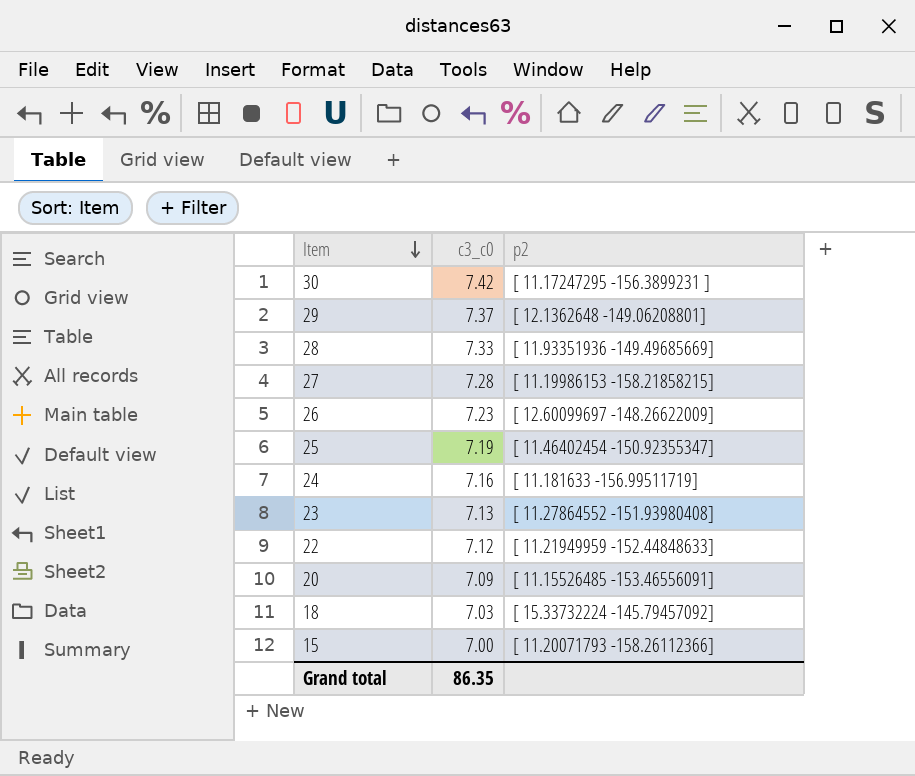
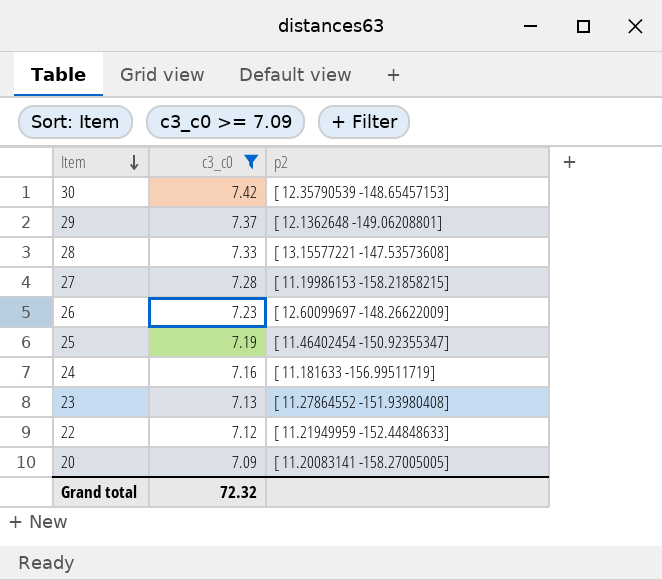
filter: none -> c3_c0 >= 7.09
30 | p2: [ 11.17247295 -156.3899231 ] -> [ 12.35790539 -148.65457153]
28 | p2: [ 11.93351936 -149.49685669] -> [ 13.15577221 -147.53573608]
20 | p2: [ 11.15526485 -153.46556091] -> [ 11.20083141 -158.27005005]
Grand total | c3_c0: 86.35 -> 72.32

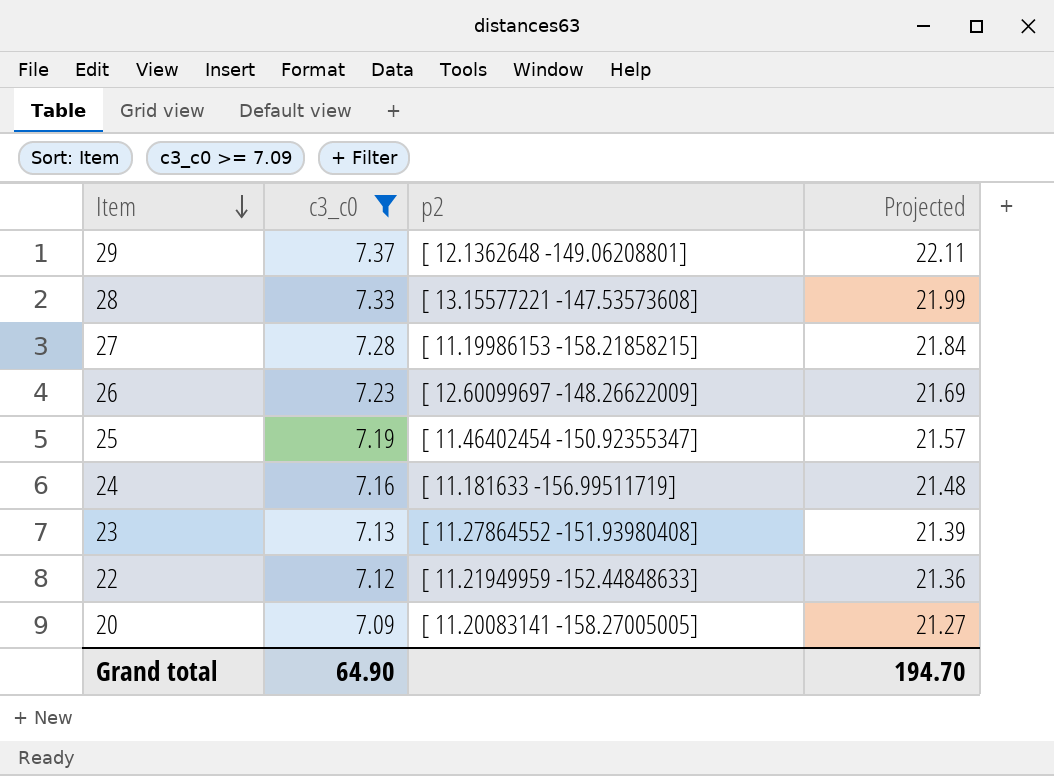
column Projected | formula: none -> [c3_c0] * 3
row 30: 7.42 | [ 12.35790539 -148.65457153] -> none
Grand total | c3_c0: 72.32 -> 64.90

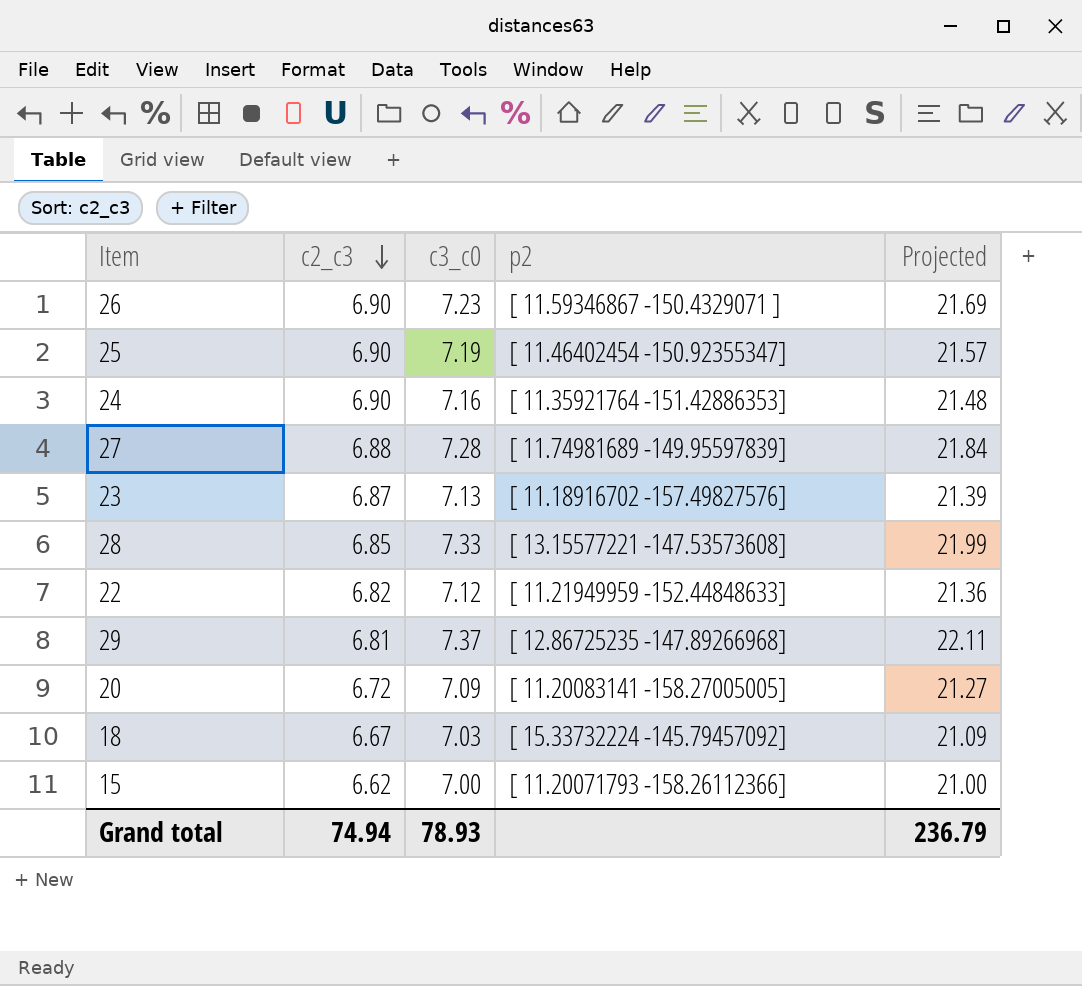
filter: c3_c0 >= 7.09 -> none
row order: Item descending -> c2_c3 descending
column c2_c3 | position: none -> 2
26 | p2: [ 12.60099697 -148.26622009] -> [ 11.59346867 -150.4329071 ]
24 | p2: [ 11.181633 -156.99511719] -> [ 11.35921764 -151.42886353]
27 | p2: [ 11.19986153 -158.21858215] -> [ 11.74981689 -149.95597839]
23 | p2: [ 11.27864552 -151.93980408] -> [ 11.18916702 -157.49827576]
29 | p2: [ 12.1362648 -149.06208801] -> [ 12.86725235 -147.89266968]
Grand total | c3_c0: 64.90 -> 78.93
Grand total | Projected: 194.70 -> 236.79

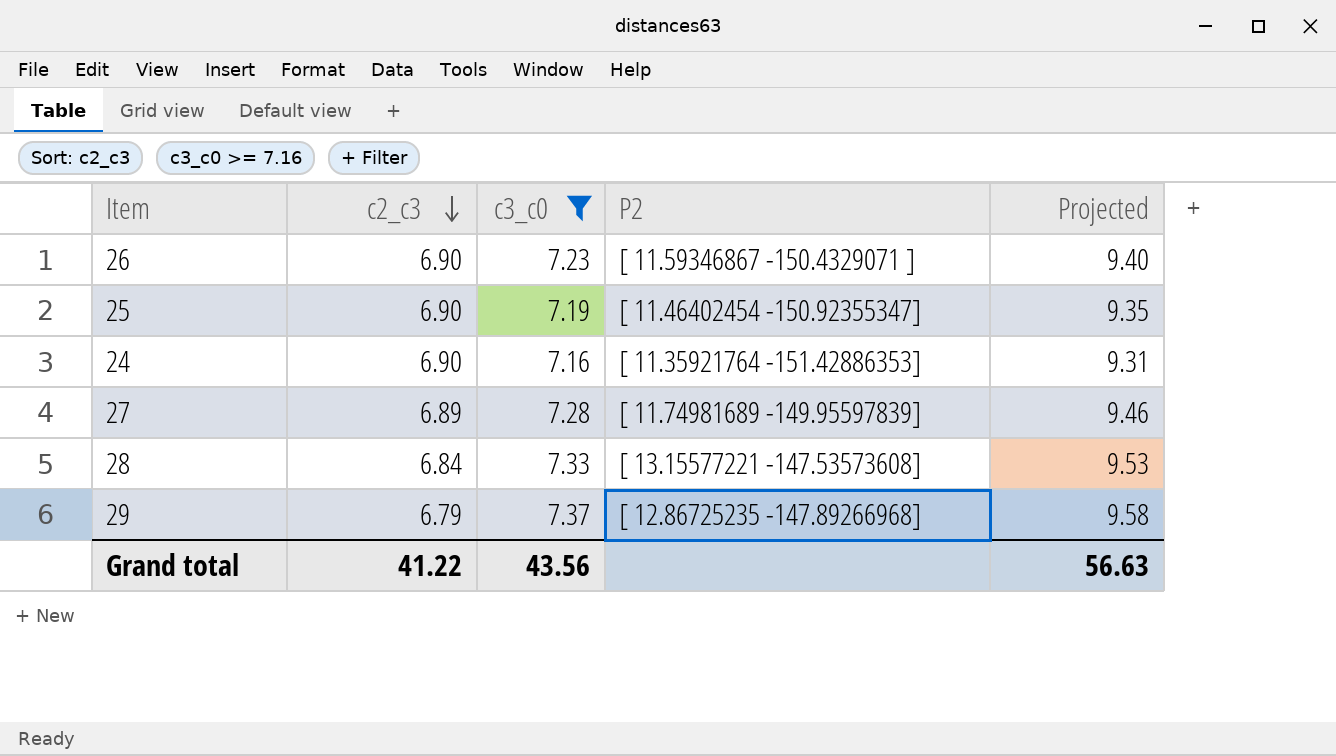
filter: none -> c3_c0 >= 7.16
column name: p2 -> P2
column Projected | formula: [c3_c0] * 3 -> [c3_c0] * 1.3
27 | c2_c3: 6.88 -> 6.89
28 | c2_c3: 6.85 -> 6.84
29 | c2_c3: 6.81 -> 6.79
Grand total | c2_c3: 74.94 -> 41.22
Grand total | c3_c0: 78.93 -> 43.56
Grand total | Projected: 236.79 -> 56.63

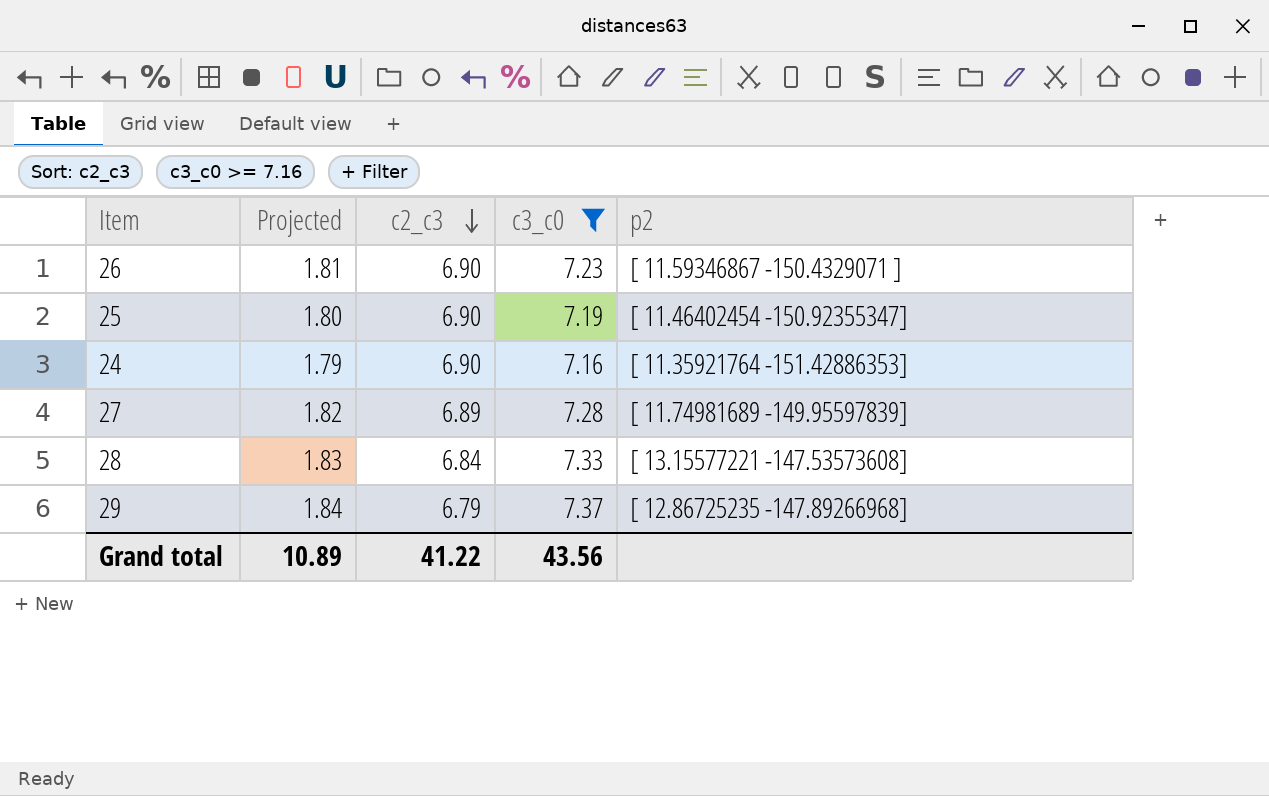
column Projected | formula: [c3_c0] * 1.3 -> [c3_c0] * 0.25
column Projected | position: 5 -> 2
column name: P2 -> p2
Grand total | Projected: 56.63 -> 10.89

